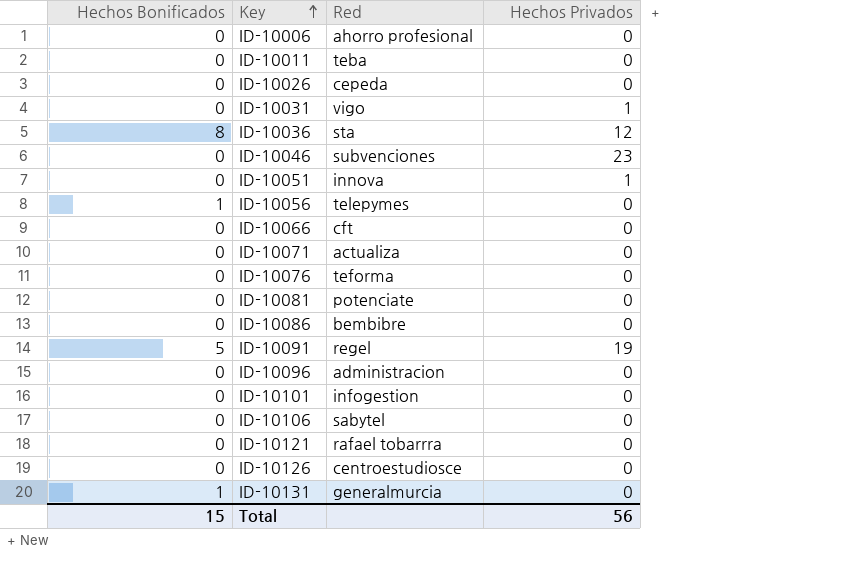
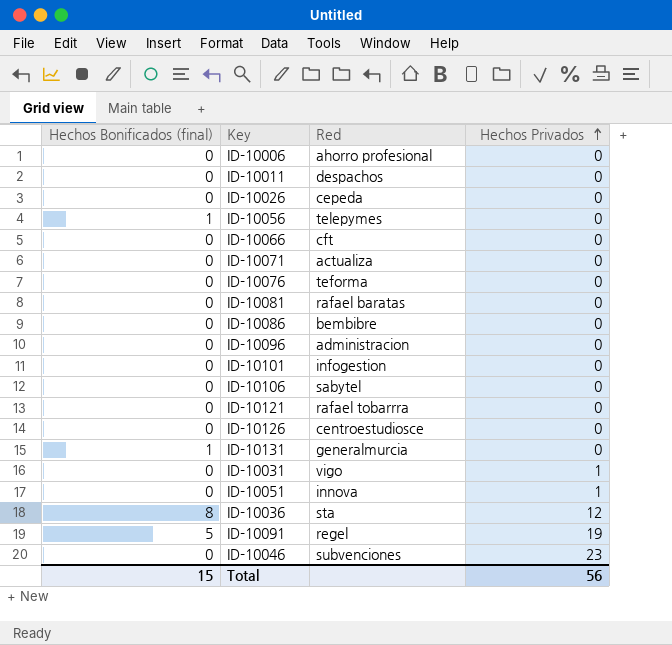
row order: Key ascending -> Hechos Privados ascending
column name: Hechos Bonificados -> Hechos Bonificados (final)
ID-10011 | Red: teba -> despachos
ID-10081 | Red: potenciate -> rafael baratas

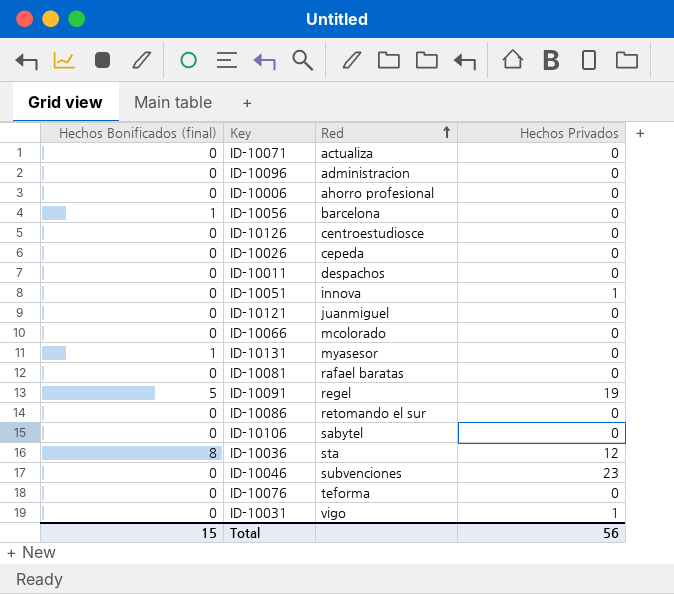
row order: Hechos Privados ascending -> Red ascending
row ID-10101: 0 | infogestion | 0 -> none
ID-10056 | Red: telepymes -> barcelona
ID-10121 | Red: rafael tobarrra -> juanmiguel
ID-10066 | Red: cft -> mcolorado
ID-10131 | Red: generalmurcia -> myasesor
ID-10086 | Red: bembibre -> retomando el sur

